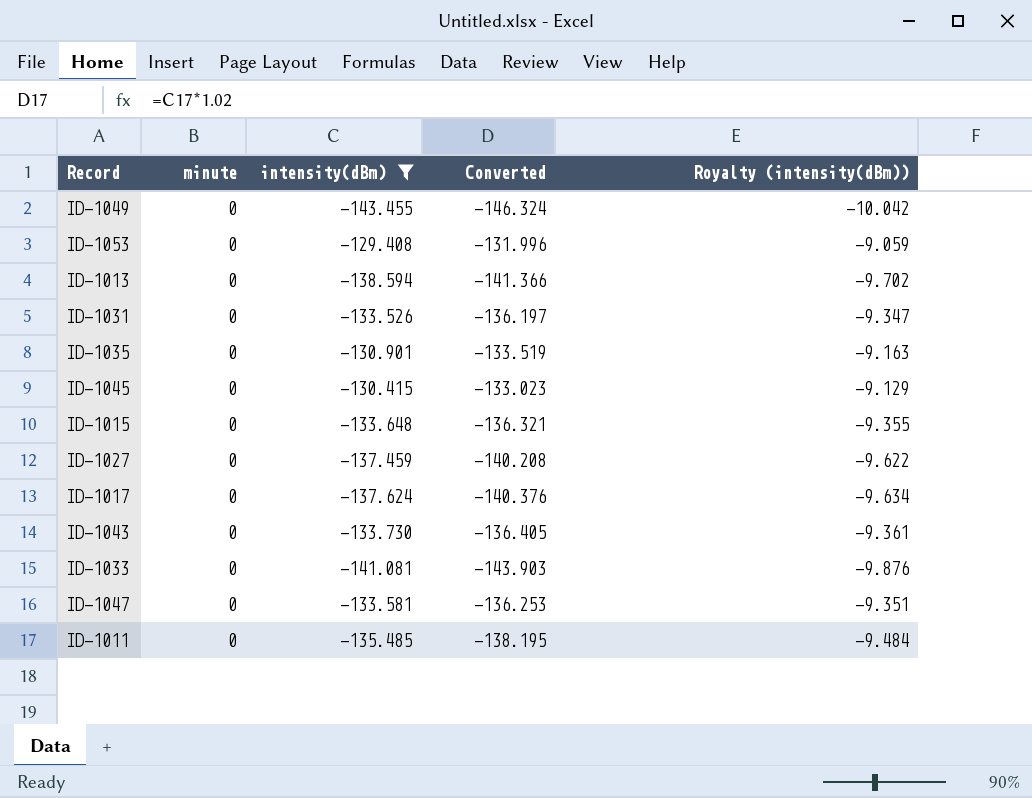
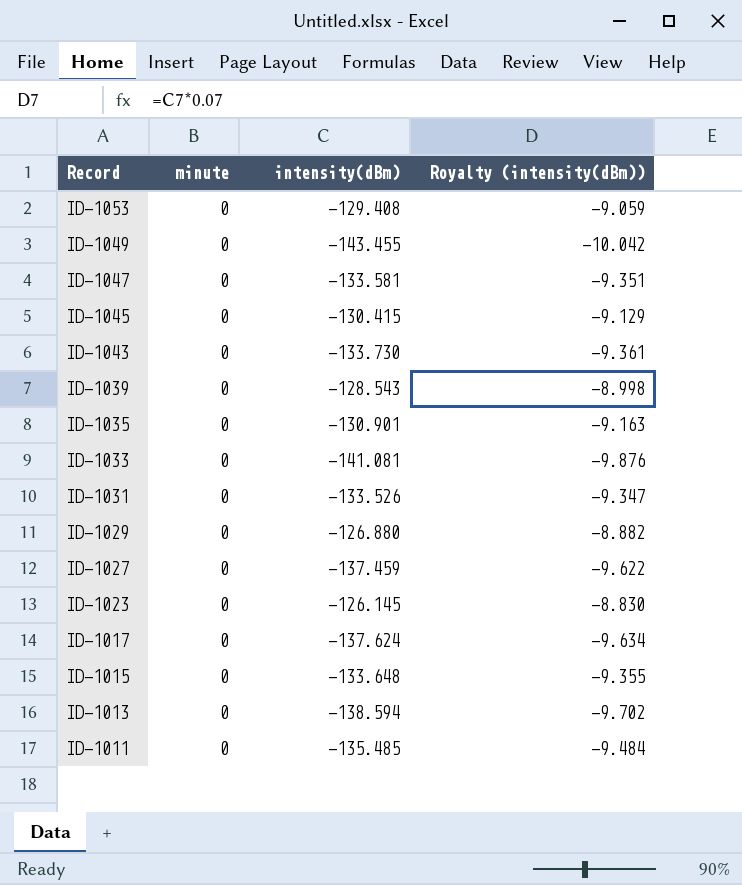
filter: intensity(dBm) <= -129.408 -> none
row order: none -> Record descending
column Converted | formula: [intensity(dBm)] * 1.02 -> none

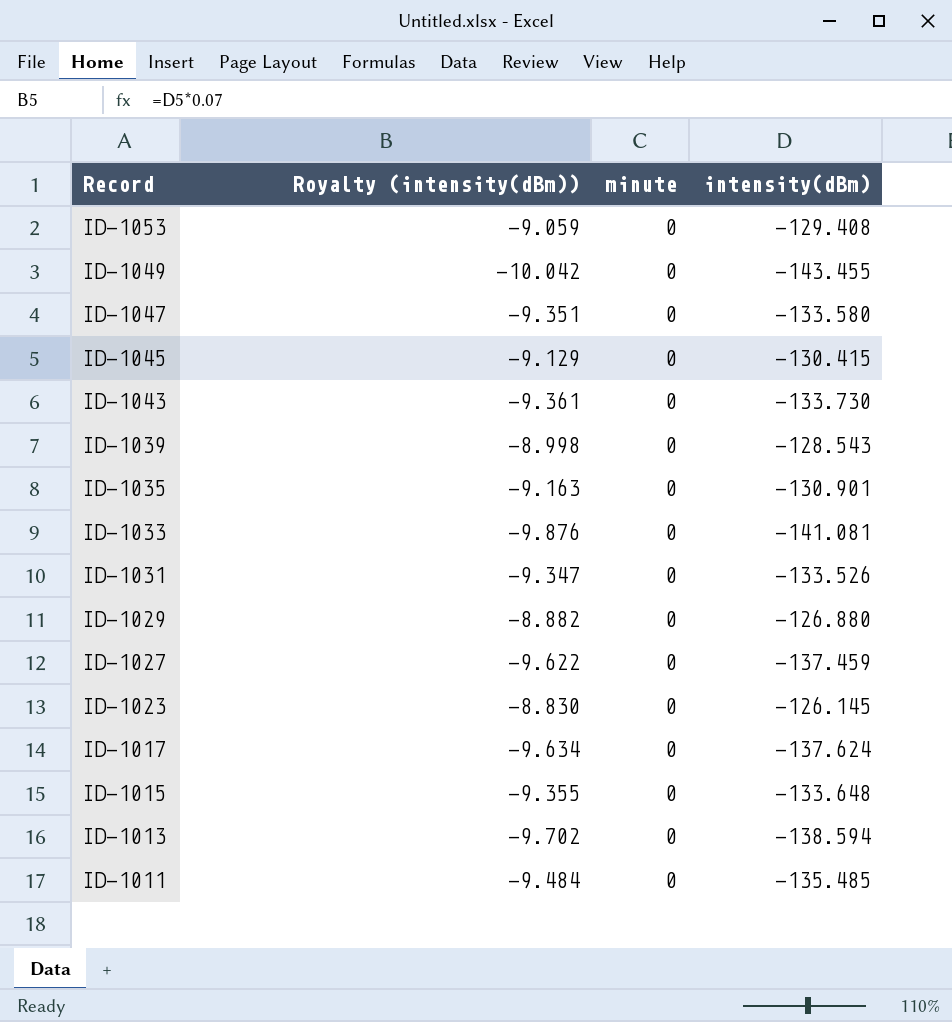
column Royalty (intensity(dBm)) | position: 4 -> 2
ID-1047 | intensity(dBm): -133.581 -> -133.580

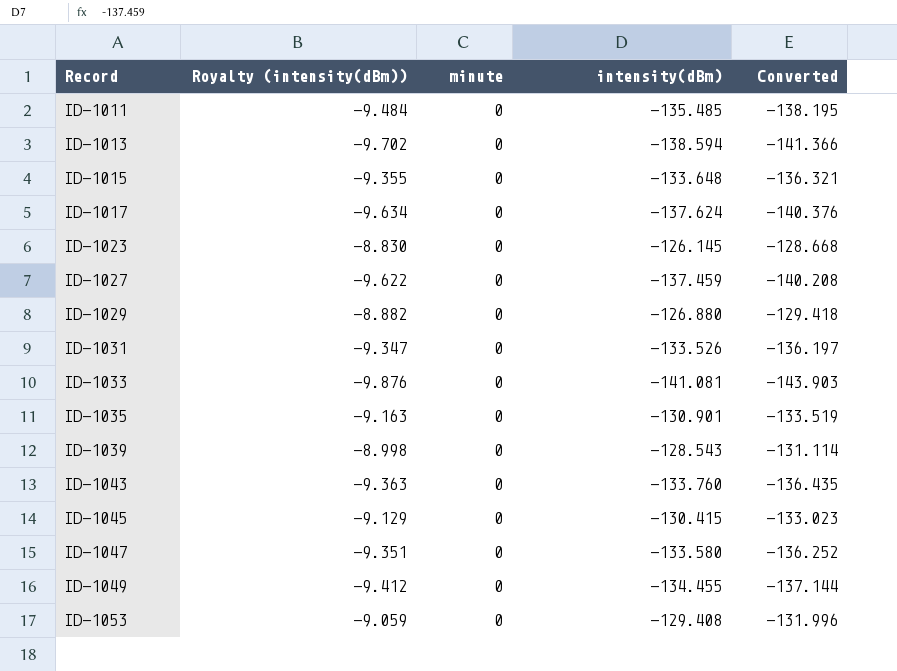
row order: Record descending -> Record ascending
column Converted | formula: none -> [intensity(dBm)] * 1.02
ID-1043 | Royalty (intensity(dBm)): -9.361 -> -9.363
ID-1043 | intensity(dBm): -133.730 -> -133.760
ID-1049 | Royalty (intensity(dBm)): -10.042 -> -9.412
ID-1049 | intensity(dBm): -143.455 -> -134.455

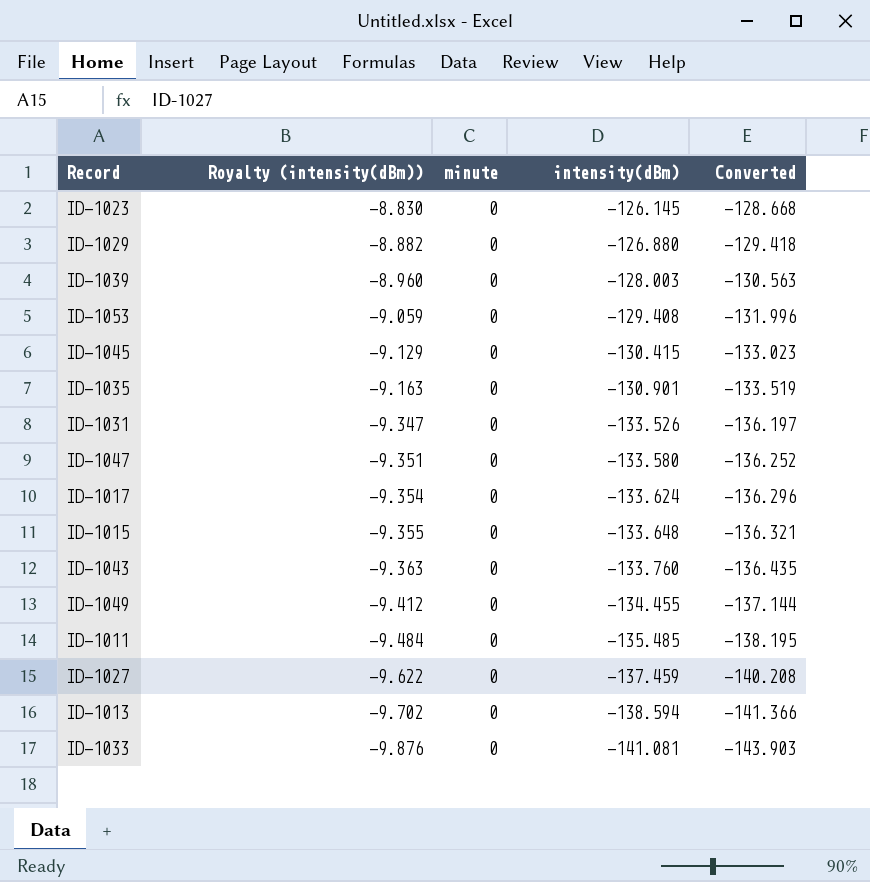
row order: Record ascending -> Royalty (intensity(dBm)) descending
ID-1039 | Royalty (intensity(dBm)): -8.998 -> -8.960
ID-1039 | intensity(dBm): -128.543 -> -128.003
ID-1039 | Converted: -131.114 -> -130.563
ID-1017 | Royalty (intensity(dBm)): -9.634 -> -9.354
ID-1017 | intensity(dBm): -137.624 -> -133.624
ID-1017 | Converted: -140.376 -> -136.296

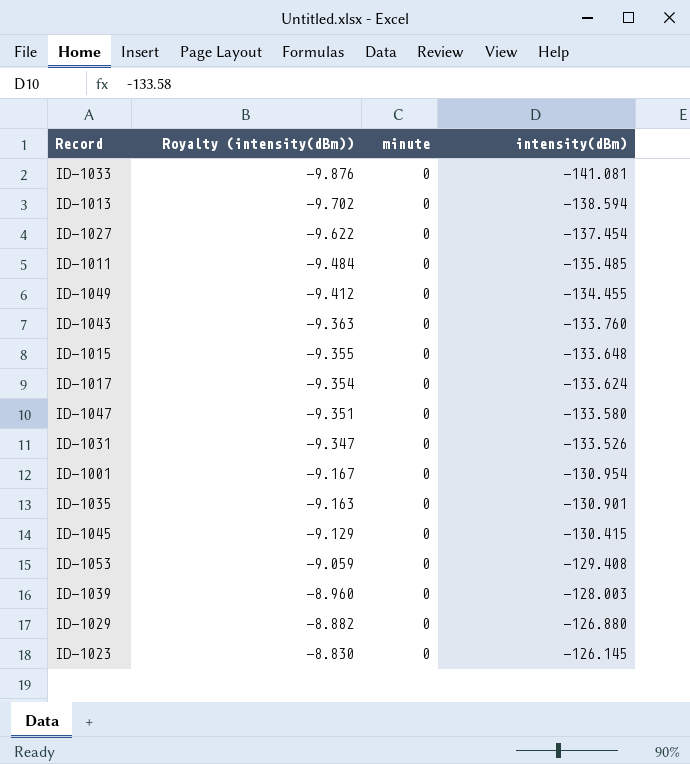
row order: Royalty (intensity(dBm)) descending -> Royalty (intensity(dBm)) ascending
column Converted | formula: [intensity(dBm)] * 1.02 -> none
ID-1027 | intensity(dBm): -137.459 -> -137.454
row ID-1001: none -> -9.167 | 0 | -130.954

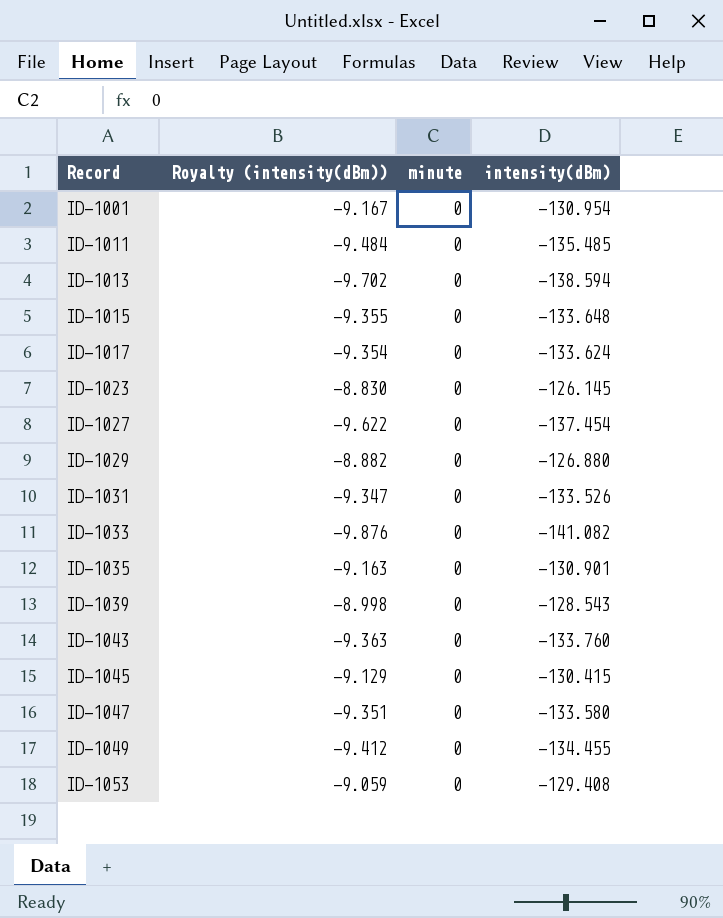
row order: Royalty (intensity(dBm)) ascending -> Record ascending
ID-1033 | intensity(dBm): -141.081 -> -141.082
ID-1039 | Royalty (intensity(dBm)): -8.960 -> -8.998
ID-1039 | intensity(dBm): -128.003 -> -128.543

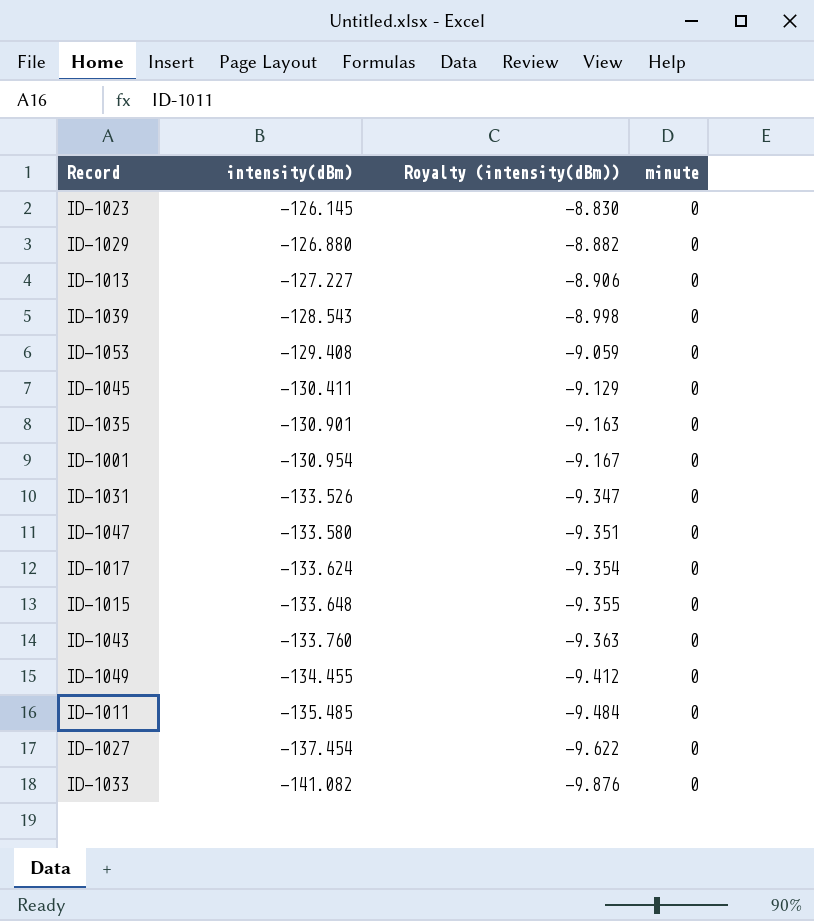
row order: Record ascending -> intensity(dBm) descending
column intensity(dBm) | position: 4 -> 2
ID-1013 | intensity(dBm): -138.594 -> -127.227
ID-1013 | Royalty (intensity(dBm)): -9.702 -> -8.906
ID-1045 | intensity(dBm): -130.415 -> -130.411

